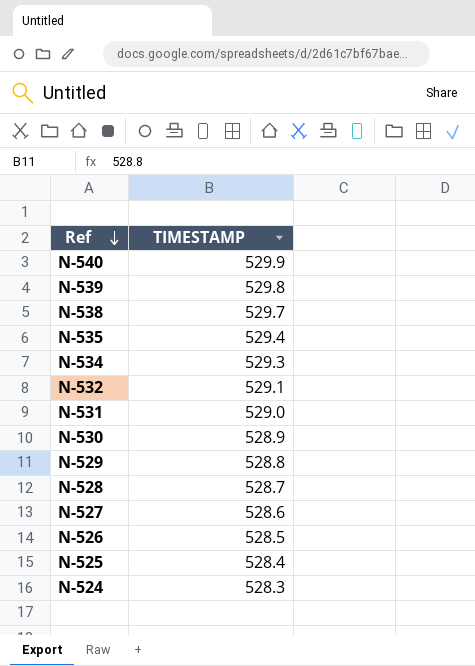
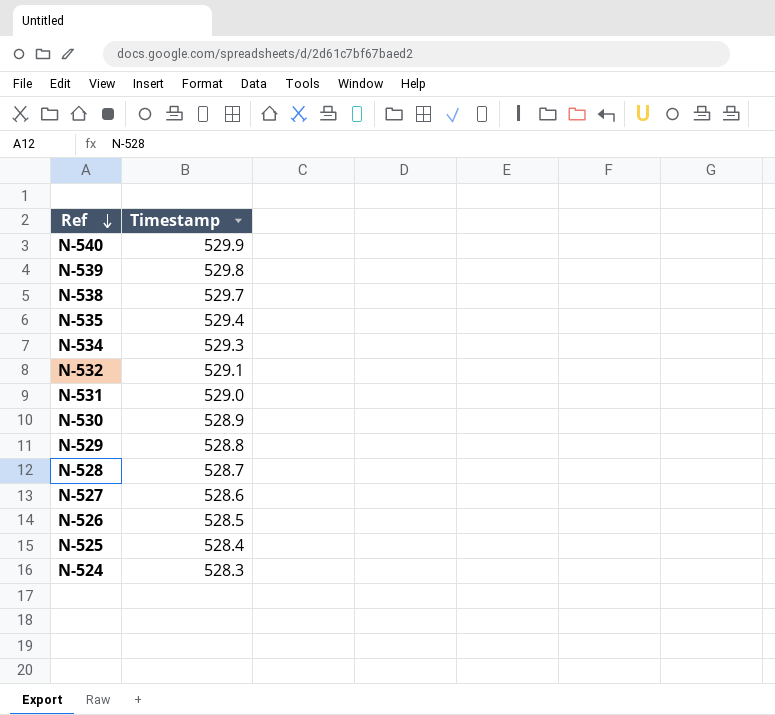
column name: TIMESTAMP -> Timestamp

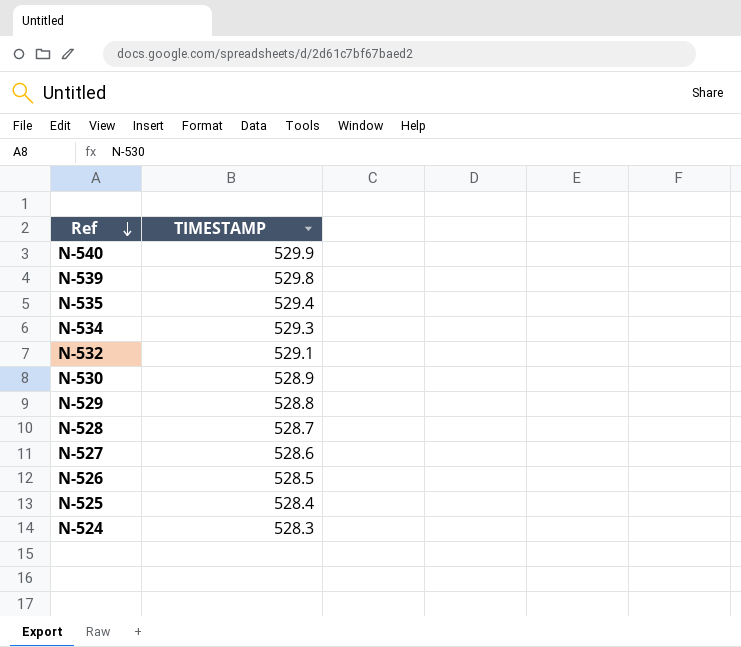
column name: Timestamp -> TIMESTAMP
row N-538: 529.7 -> none
row N-531: 529.0 -> none

